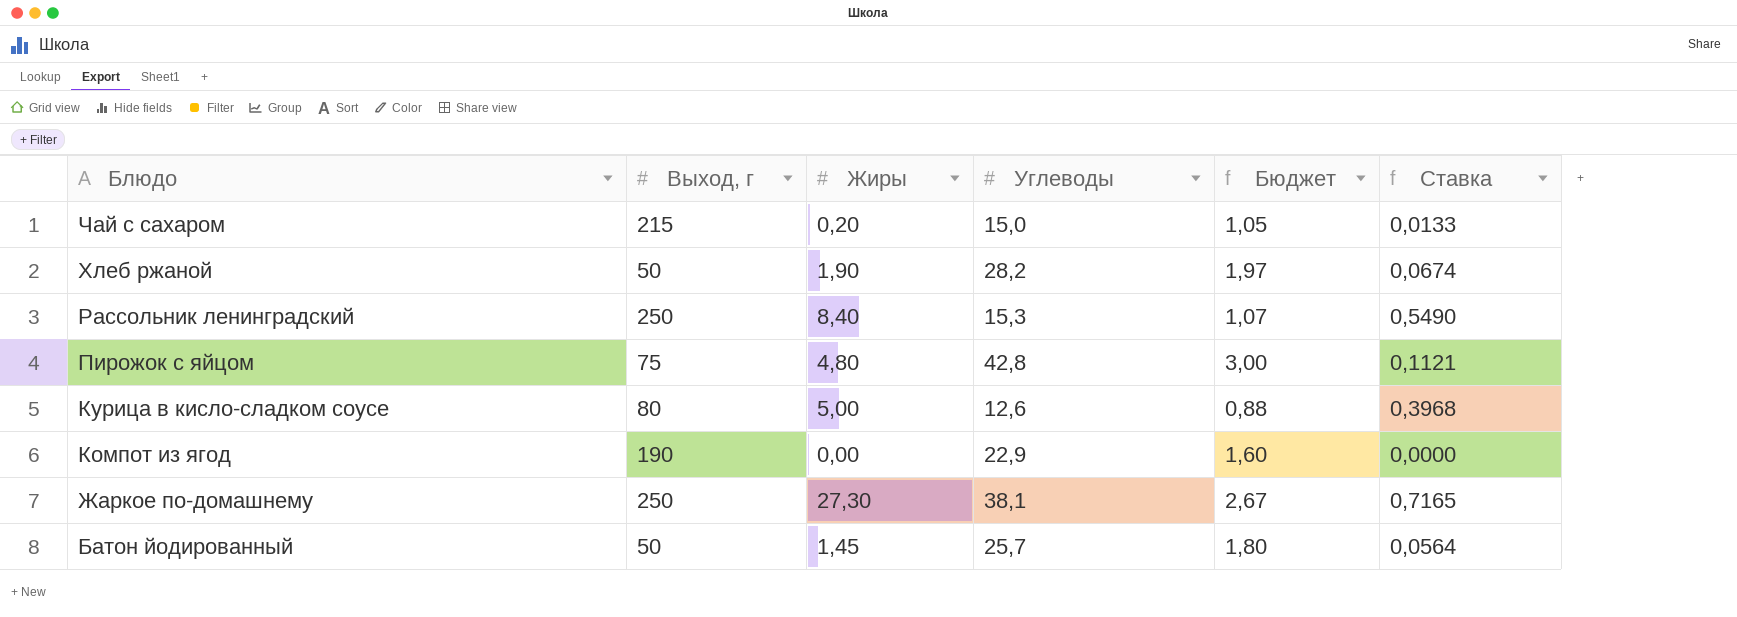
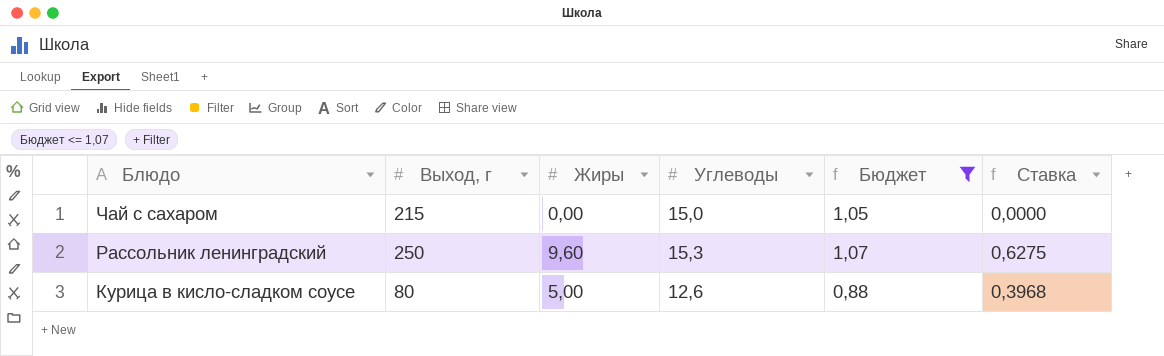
filter: none -> Бюджет <= 1,07
Чай с сахаром | Жиры: 0,20 -> 0,00
Чай с сахаром | Ставка: 0,0133 -> 0,0000
Рассольник ленинградский | Жиры: 8,40 -> 9,60
Рассольник ленинградский | Ставка: 0,5490 -> 0,6275

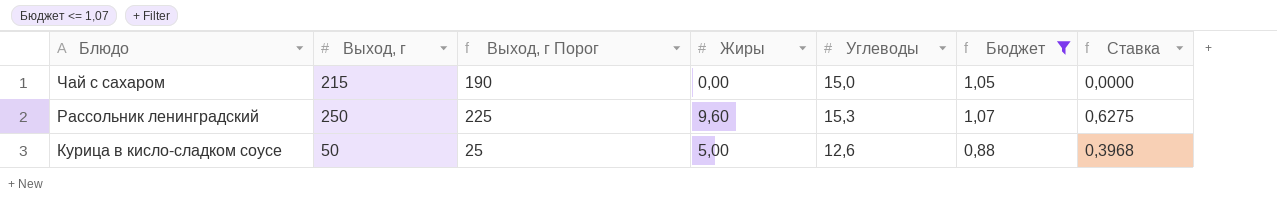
column Выход, г Порог | formula: none -> [Выход, г] - 25
Курица в кисло-сладком соусе | Выход, г: 80 -> 50

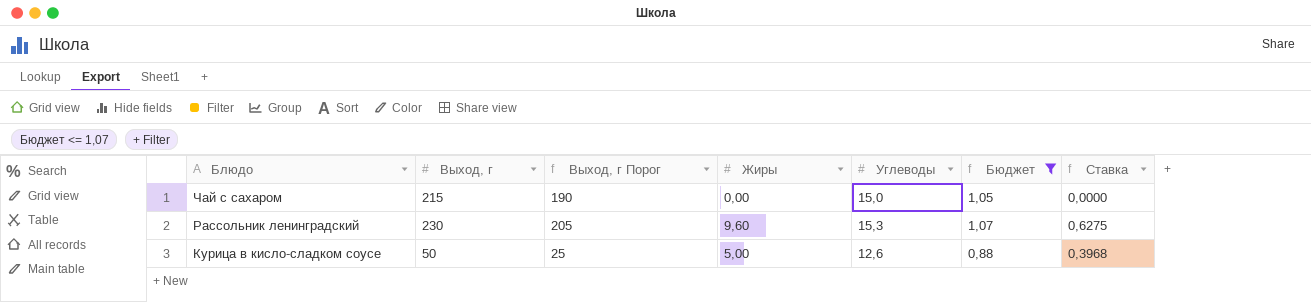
Рассольник ленинградский | Выход, г: 250 -> 230
Рассольник ленинградский | Выход, г Порог: 225 -> 205

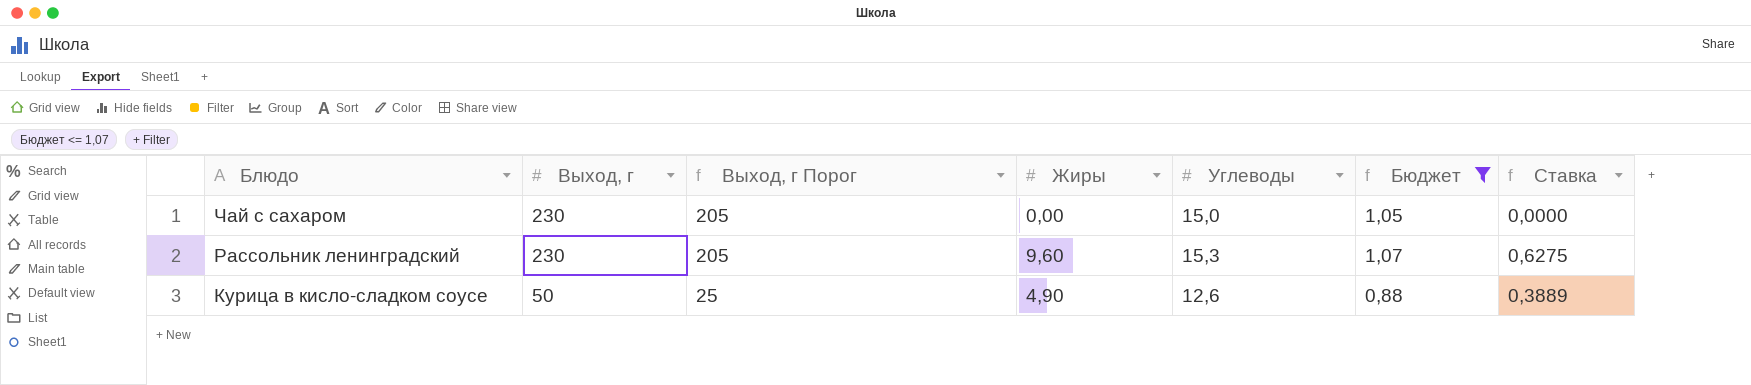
Чай с сахаром | Выход, г: 215 -> 230
Чай с сахаром | Выход, г Порог: 190 -> 205
Курица в кисло-сладком соусе | Жиры: 5,00 -> 4,90
Курица в кисло-сладком соусе | Ставка: 0,3968 -> 0,3889

